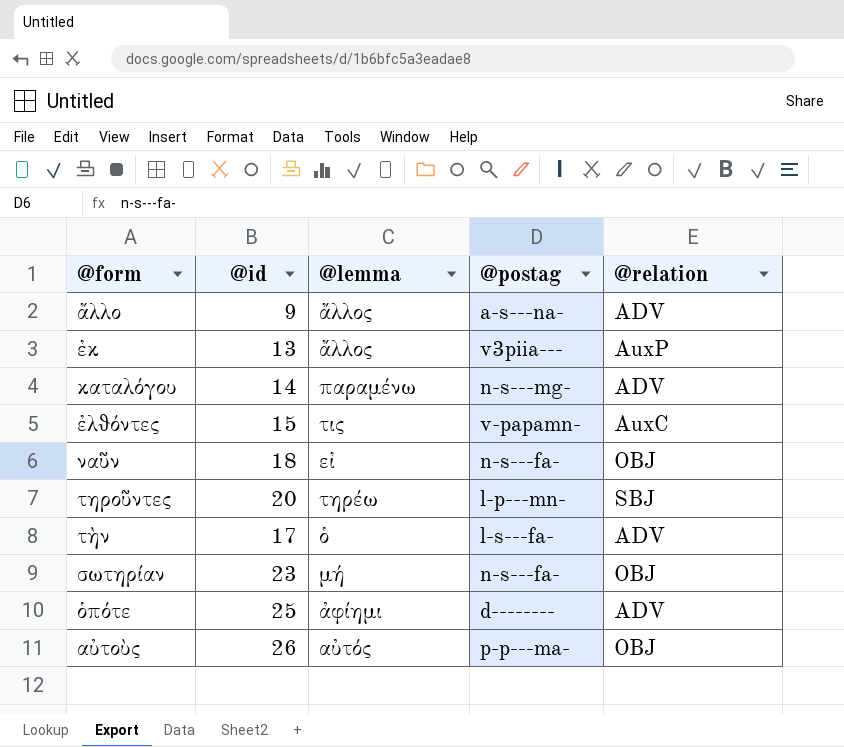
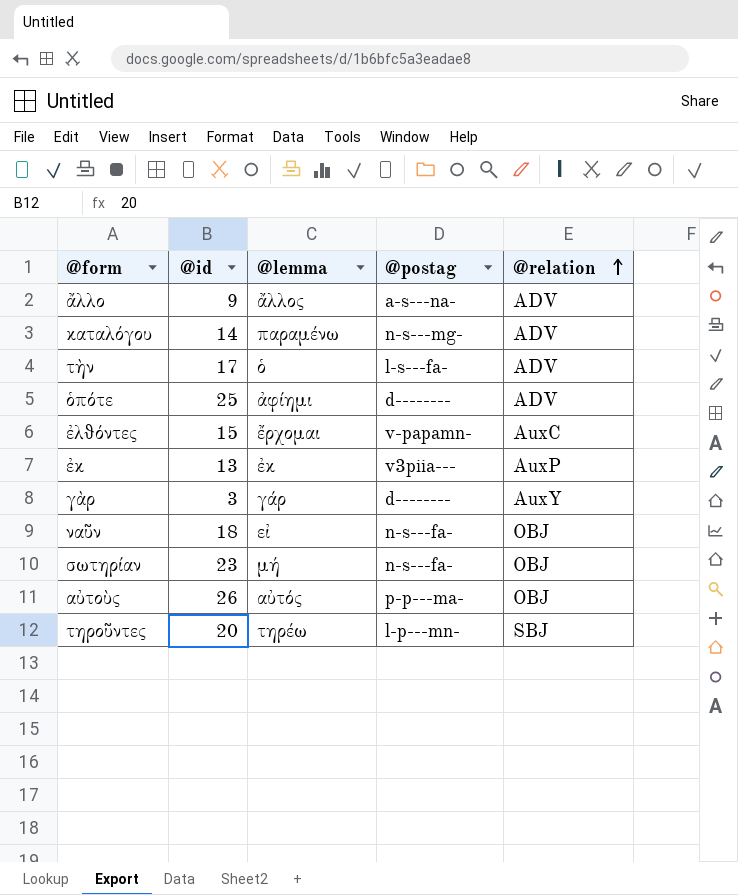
row order: none -> @relation ascending
ἐλθόντες | @lemma: τις -> ἔρχομαι
ἐκ | @lemma: ἄλλος -> ἐκ
row γὰρ: none -> 3 | γάρ | d-------- | AuxY

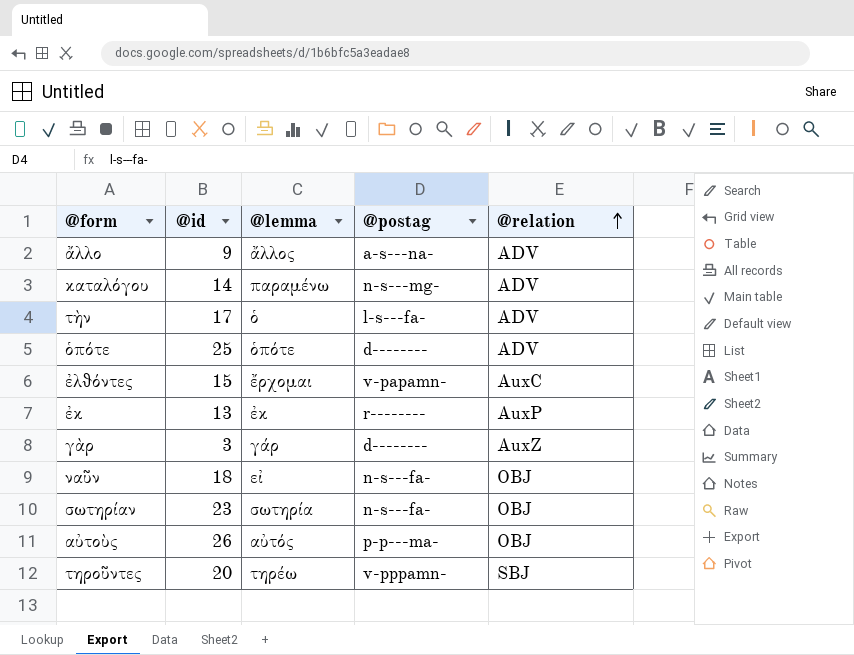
ὁπότε | @lemma: ἀφίημι -> ὁπότε
ἐκ | @postag: v3piia--- -> r--------
γὰρ | @relation: AuxY -> AuxZ
σωτηρίαν | @lemma: μή -> σωτηρία
τηροῦντες | @postag: l-p---mn- -> v-pppamn-

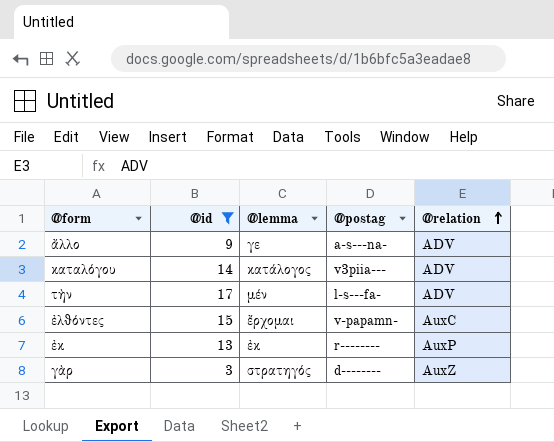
filter: none -> @id <= 17
ἄλλο | @lemma: ἄλλος -> γε
καταλόγου | @lemma: παραμένω -> κατάλογος
καταλόγου | @postag: n-s---mg- -> v3piia---
τὴν | @lemma: ὁ -> μέν
γὰρ | @lemma: γάρ -> στρατηγός

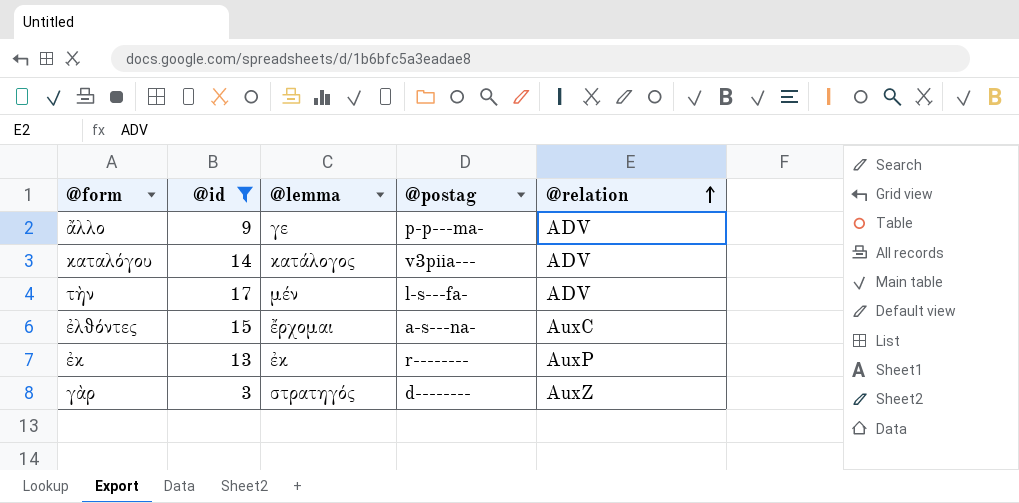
ἄλλο | @postag: a-s---na- -> p-p---ma-
ἐλθόντες | @postag: v-papamn- -> a-s---na-

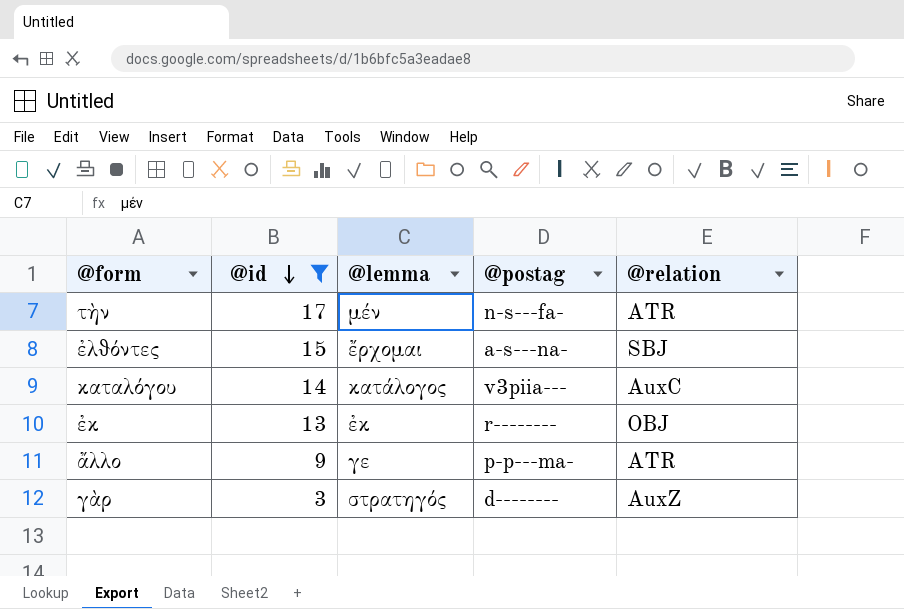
row order: @relation ascending -> @id descending
τὴν | @postag: l-s---fa- -> n-s---fa-
τὴν | @relation: ADV -> ATR
ἐλθόντες | @relation: AuxC -> SBJ
καταλόγου | @relation: ADV -> AuxC
ἐκ | @relation: AuxP -> OBJ
ἄλλο | @relation: ADV -> ATR

